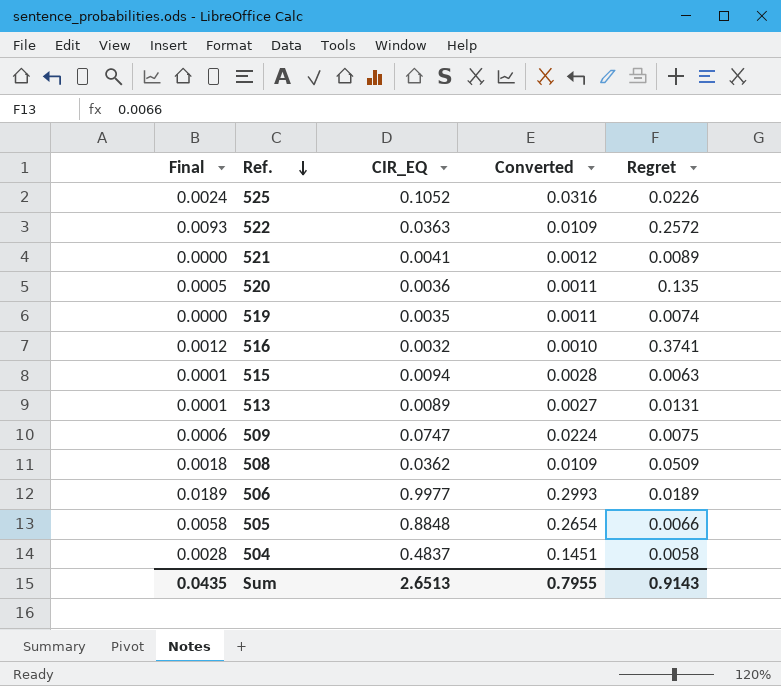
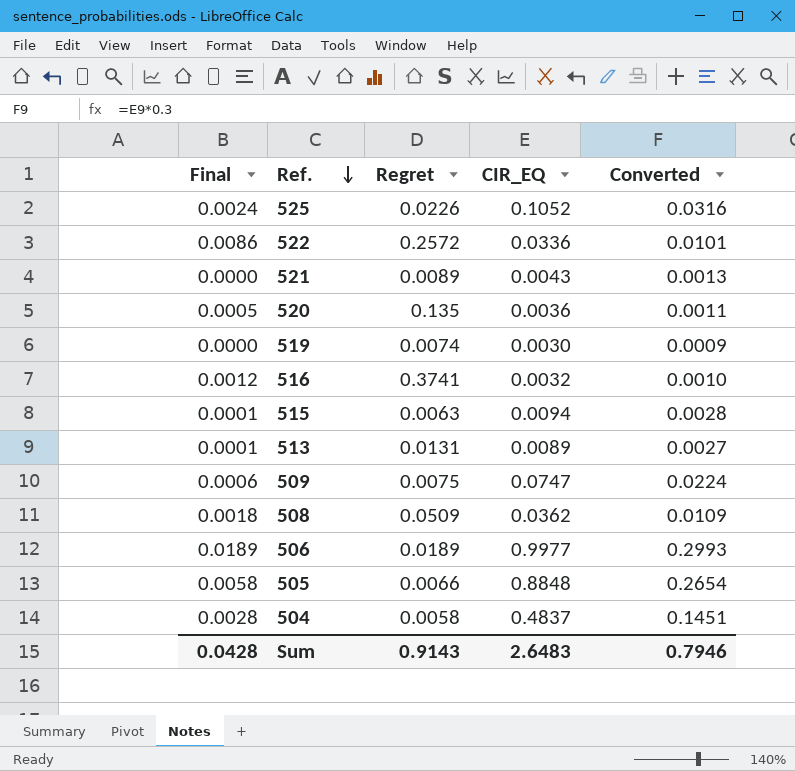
column Regret | position: 5 -> 3
522 | Final: 0.0093 -> 0.0086
522 | CIR_EQ: 0.0363 -> 0.0336
522 | Converted: 0.0109 -> 0.0101
521 | CIR_EQ: 0.0041 -> 0.0043
521 | Converted: 0.0012 -> 0.0013
519 | CIR_EQ: 0.0035 -> 0.0030
519 | Converted: 0.0011 -> 0.0009
Sum | Final: 0.0435 -> 0.0428
Sum | CIR_EQ: 2.6513 -> 2.6483
Sum | Converted: 0.7955 -> 0.7946

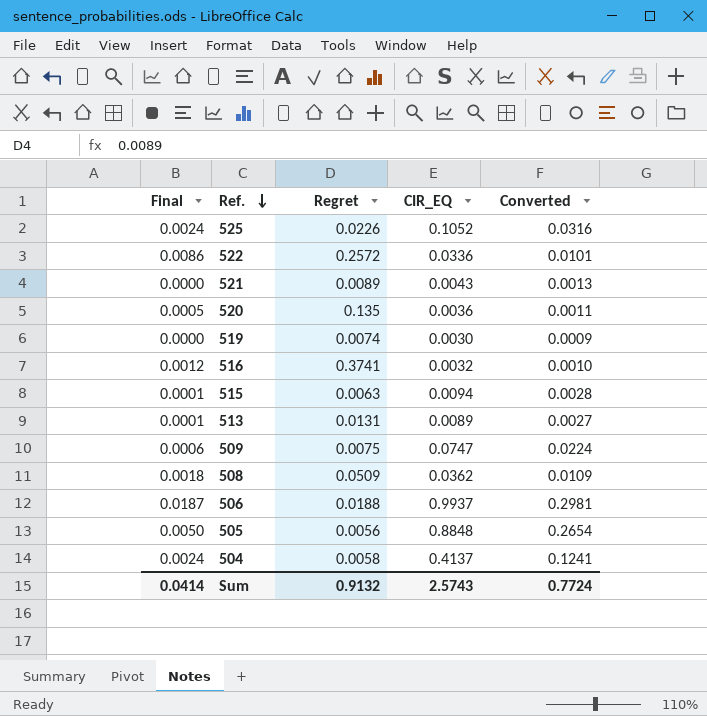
506 | Final: 0.0189 -> 0.0187
506 | Regret: 0.0189 -> 0.0188
506 | CIR_EQ: 0.9977 -> 0.9937
506 | Converted: 0.2993 -> 0.2981
505 | Final: 0.0058 -> 0.0050
505 | Regret: 0.0066 -> 0.0056
504 | Final: 0.0028 -> 0.0024
504 | CIR_EQ: 0.4837 -> 0.4137
504 | Converted: 0.1451 -> 0.1241
Sum | Final: 0.0428 -> 0.0414
Sum | Regret: 0.9143 -> 0.9132
Sum | CIR_EQ: 2.6483 -> 2.5743
Sum | Converted: 0.7946 -> 0.7724

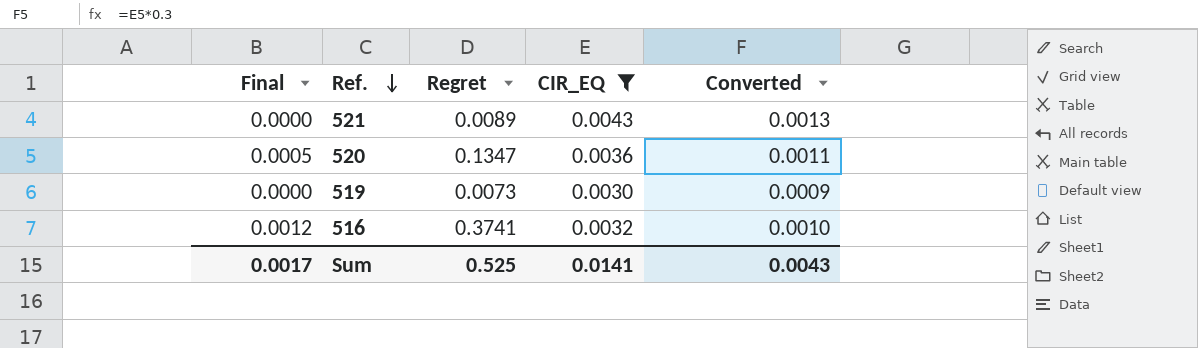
filter: none -> CIR_EQ <= 0.0043
520 | Regret: 0.135 -> 0.1347
519 | Regret: 0.0074 -> 0.0073
Sum | Final: 0.0414 -> 0.0017
Sum | Regret: 0.9132 -> 0.525
Sum | CIR_EQ: 2.5743 -> 0.0141
Sum | Converted: 0.7724 -> 0.0043

